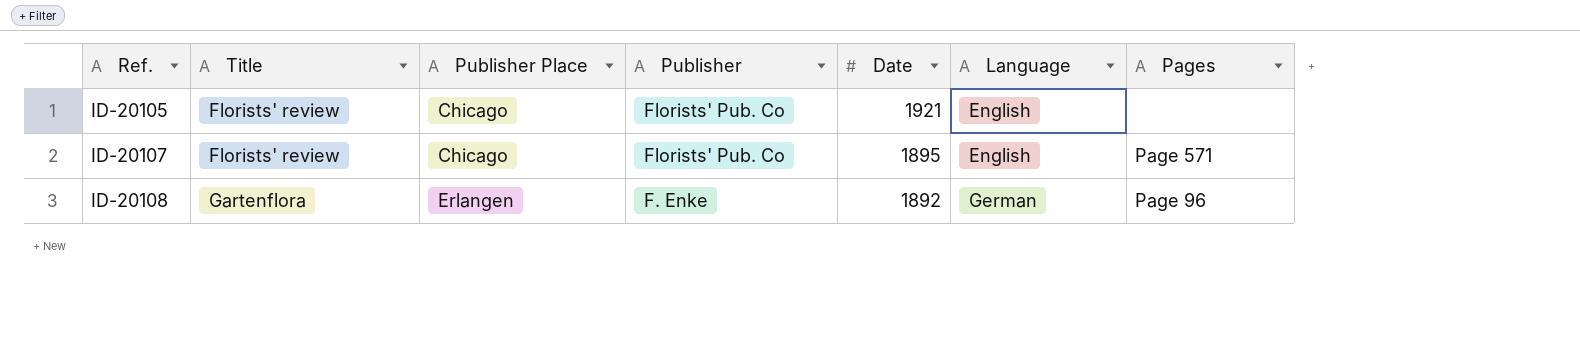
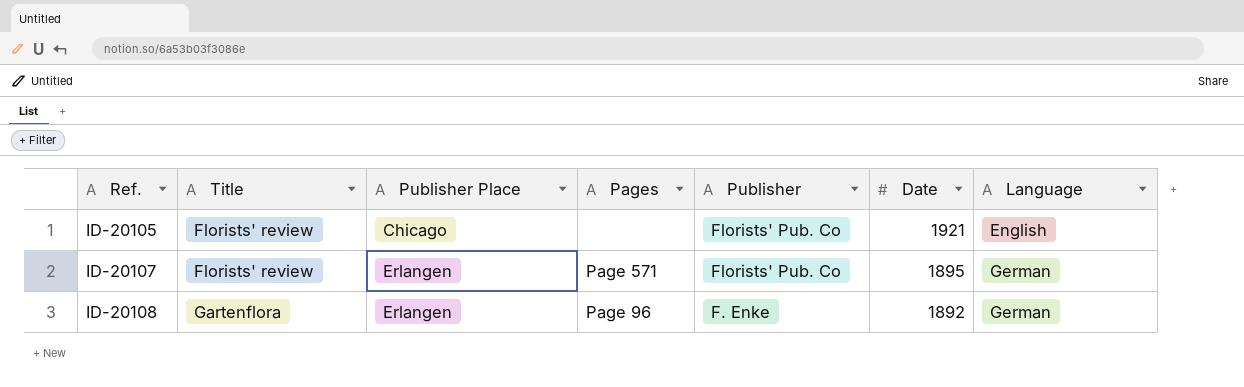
column Pages | position: 7 -> 4
ID-20107 | Publisher Place: Chicago -> Erlangen
ID-20107 | Language: English -> German

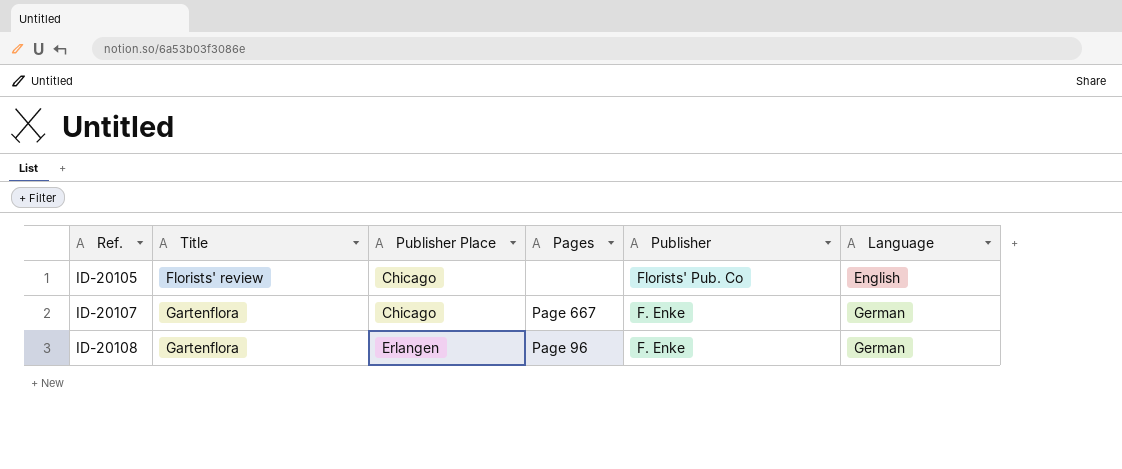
column Date | position: 6 -> none
ID-20107 | Title: Florists' review -> Gartenflora
ID-20107 | Publisher Place: Erlangen -> Chicago
ID-20107 | Pages: Page 571 -> Page 667
ID-20107 | Publisher: Florists' Pub. Co -> F. Enke

